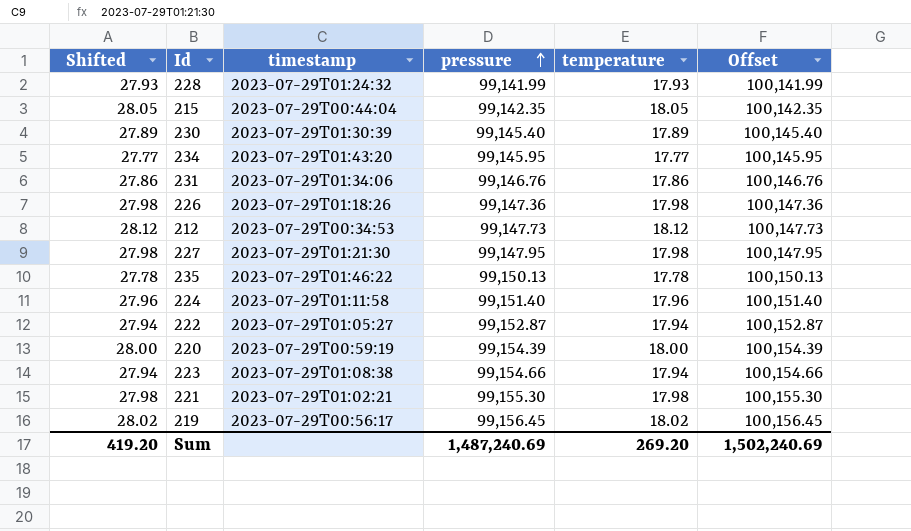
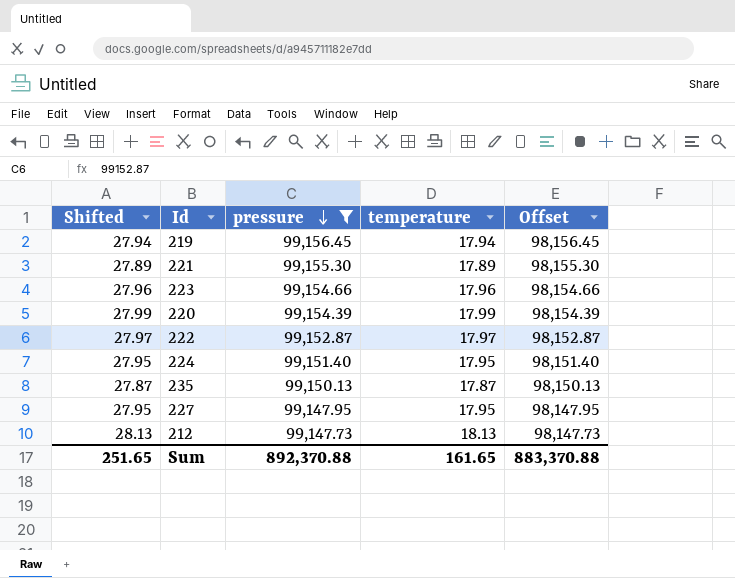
filter: none -> pressure >= 99,147.73
row order: pressure ascending -> pressure descending
column timestamp | position: 3 -> none
column Offset | formula: [pressure] + 1000 -> [pressure] - 1000
219 | Shifted: 28.02 -> 27.94
219 | temperature: 18.02 -> 17.94
221 | Shifted: 27.98 -> 27.89
221 | temperature: 17.98 -> 17.89
223 | Shifted: 27.94 -> 27.96
223 | temperature: 17.94 -> 17.96
220 | Shifted: 28.00 -> 27.99
220 | temperature: 18.00 -> 17.99
222 | Shifted: 27.94 -> 27.97
222 | temperature: 17.94 -> 17.97
224 | Shifted: 27.96 -> 27.95
224 | temperature: 17.96 -> 17.95
235 | Shifted: 27.78 -> 27.87
235 | temperature: 17.78 -> 17.87
227 | Shifted: 27.98 -> 27.95
227 | temperature: 17.98 -> 17.95
212 | Shifted: 28.12 -> 28.13
212 | temperature: 18.12 -> 18.13
Sum | Shifted: 419.20 -> 251.65
Sum | pressure: 1,487,240.69 -> 892,370.88
Sum | temperature: 269.20 -> 161.65
Sum | Offset: 1,502,240.69 -> 883,370.88

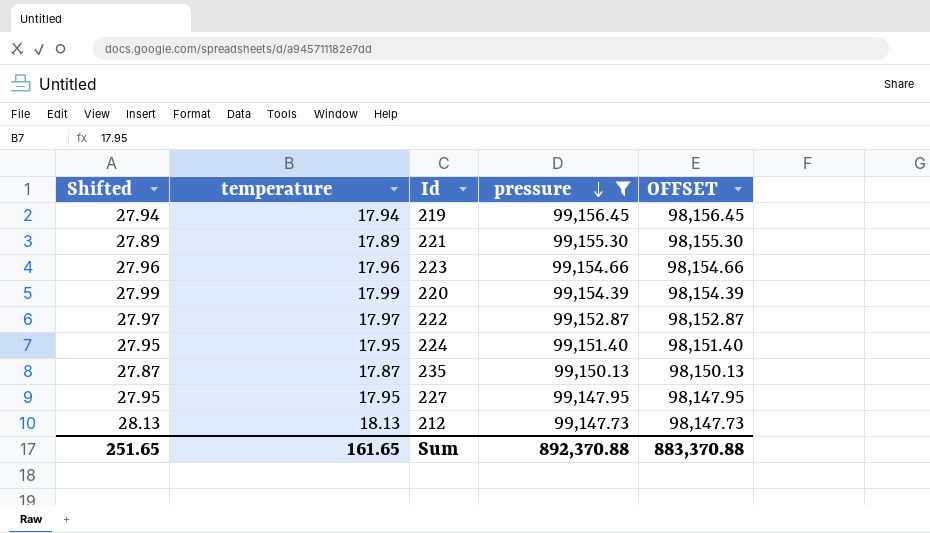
column temperature | position: 4 -> 2
column name: Offset -> OFFSET

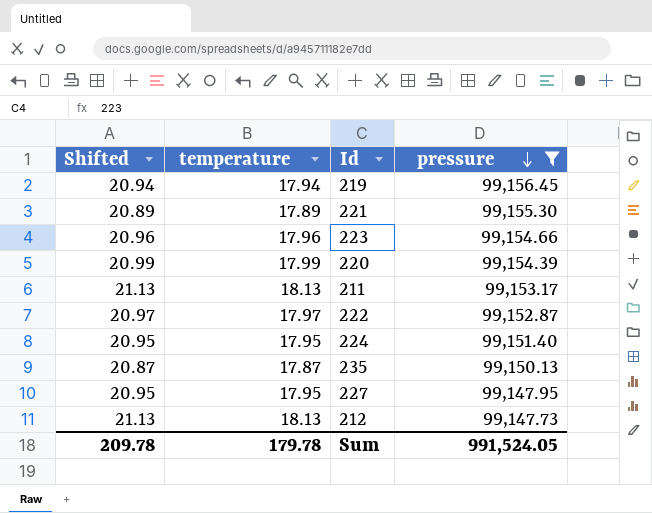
column OFFSET | formula: [pressure] - 1000 -> none
column Shifted | formula: [temperature] + 10 -> [temperature] + 3
row 211: none -> 21.13 | 18.13 | 99,153.17
Sum | Shifted: 251.65 -> 209.78
Sum | temperature: 161.65 -> 179.78
Sum | pressure: 892,370.88 -> 991,524.05

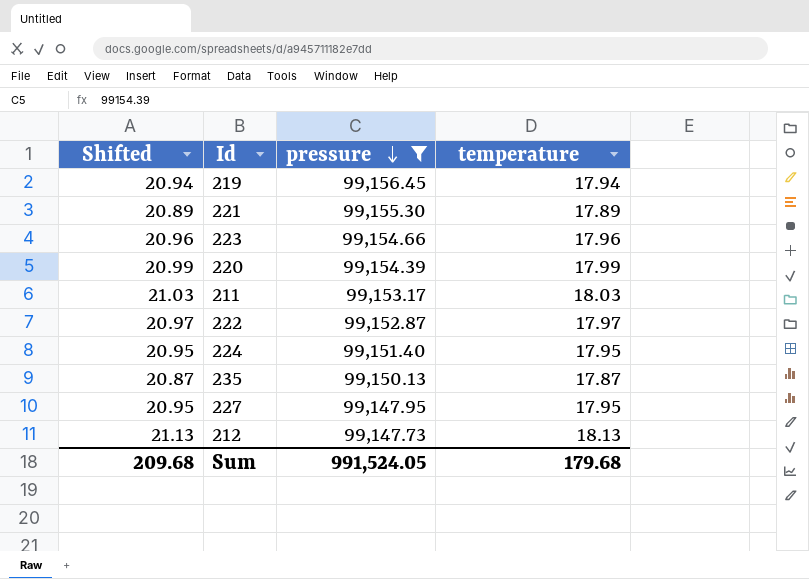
column temperature | position: 2 -> 4
211 | Shifted: 21.13 -> 21.03
211 | temperature: 18.13 -> 18.03
Sum | Shifted: 209.78 -> 209.68
Sum | temperature: 179.78 -> 179.68

